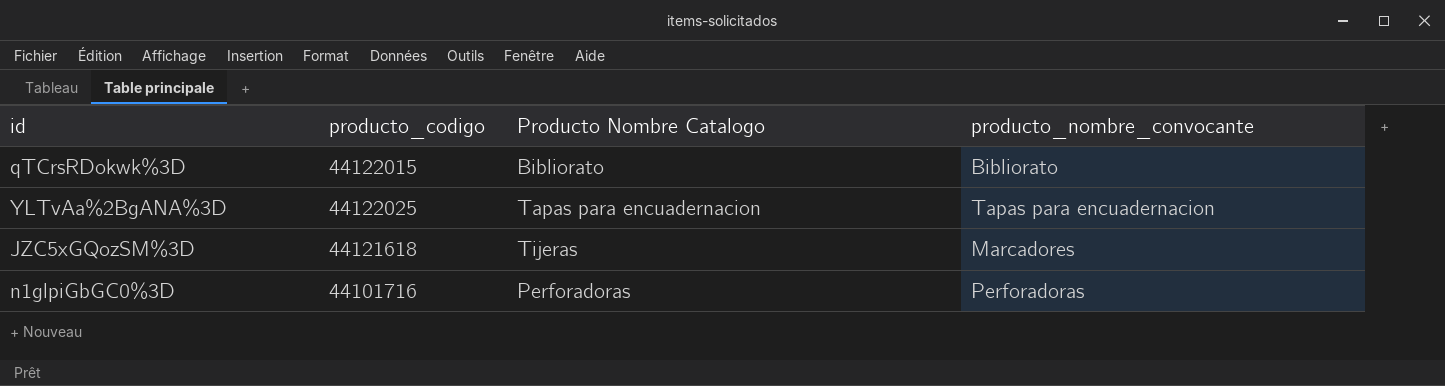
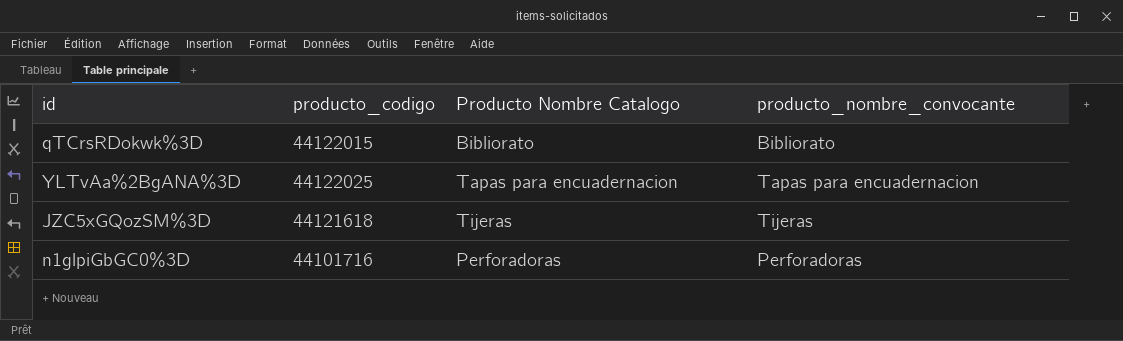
JZC5xGQozSM%3D | producto_nombre_convocante: Marcadores -> Tijeras

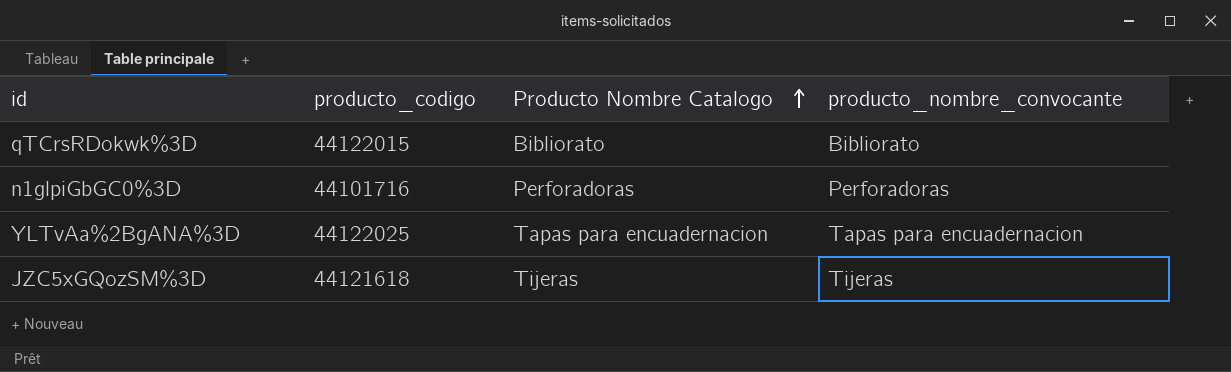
row order: none -> Producto Nombre Catalogo ascending

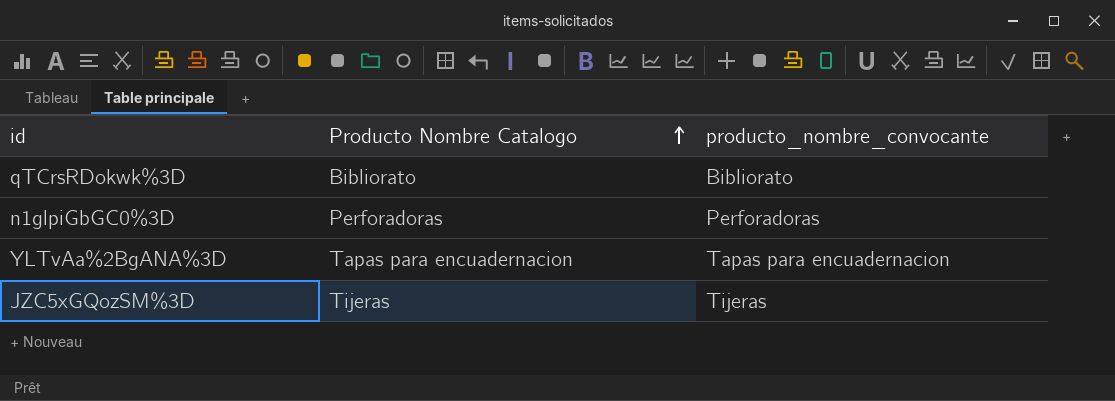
column producto_codigo | position: 2 -> none

